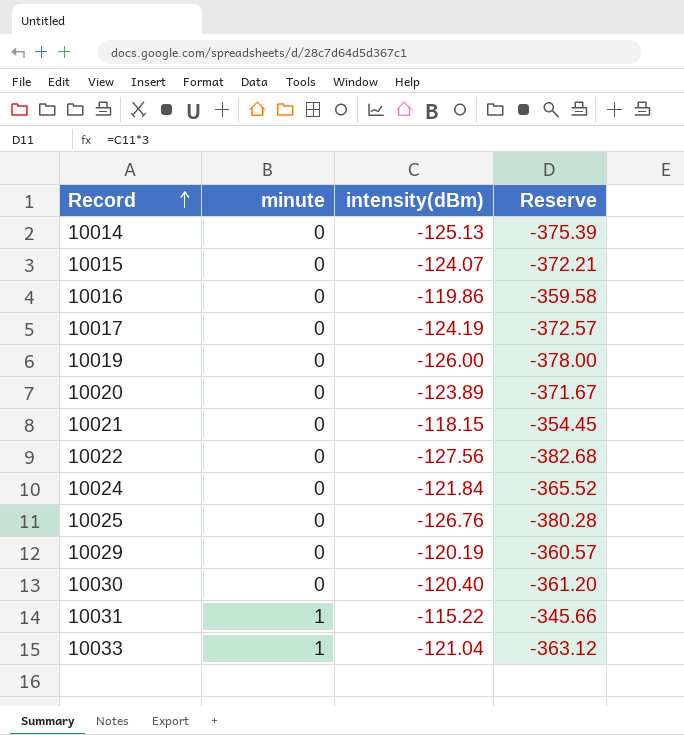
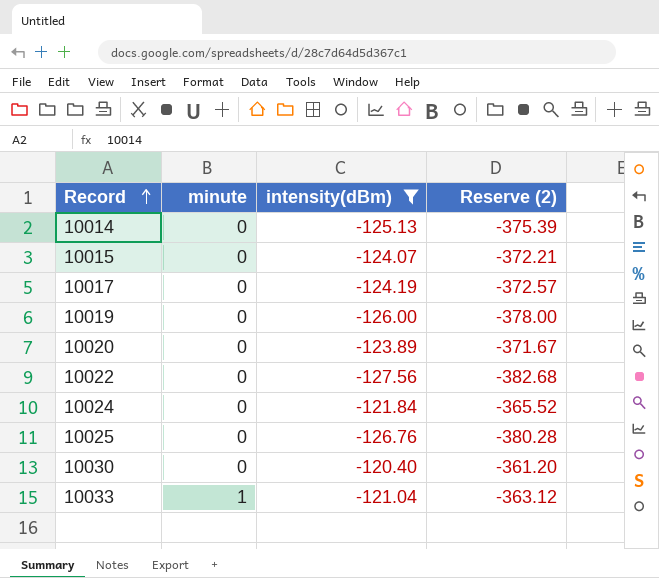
filter: none -> intensity(dBm) <= -120.40
column name: Reserve -> Reserve (2)

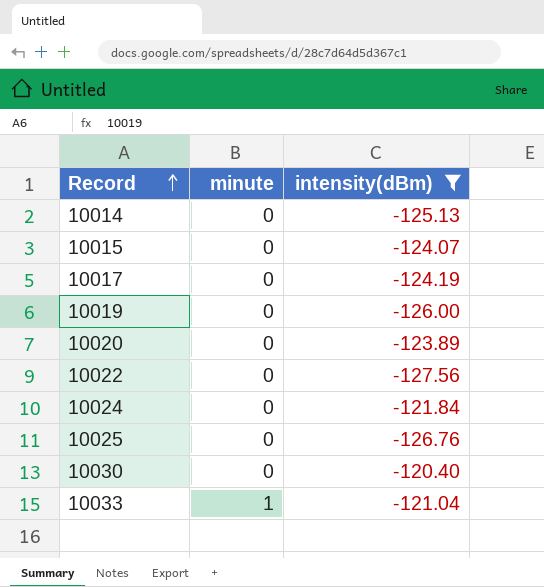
column Reserve (2) | formula: [intensity(dBm)] * 3 -> none

